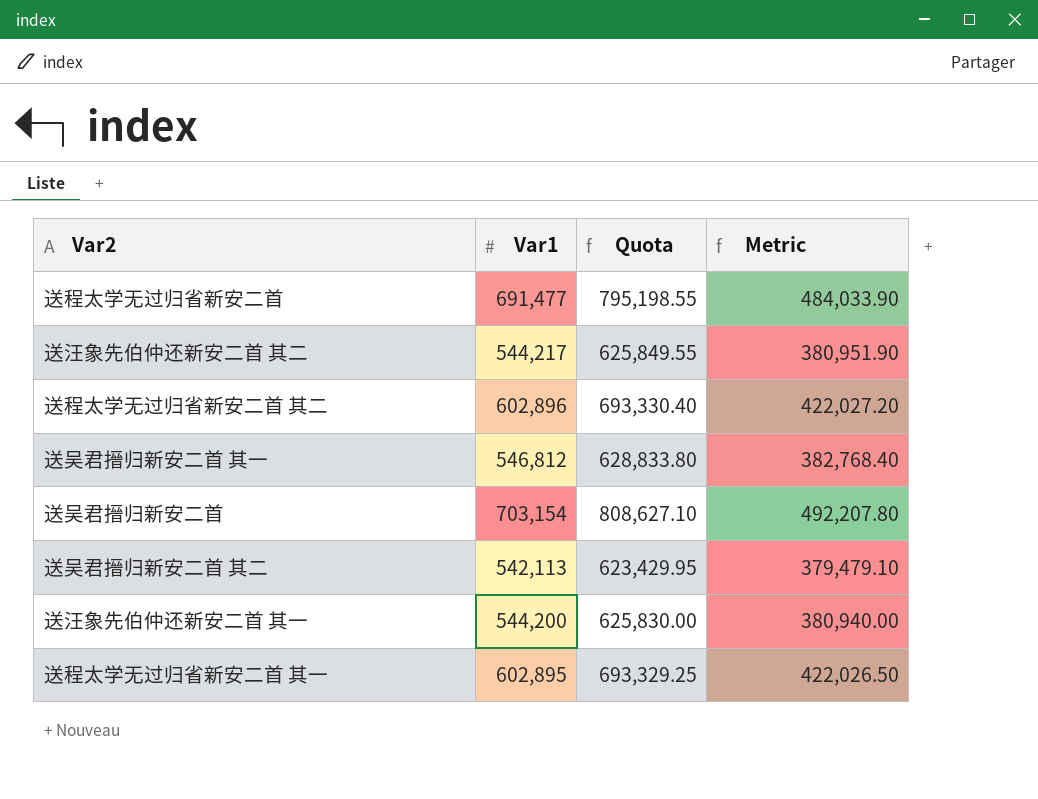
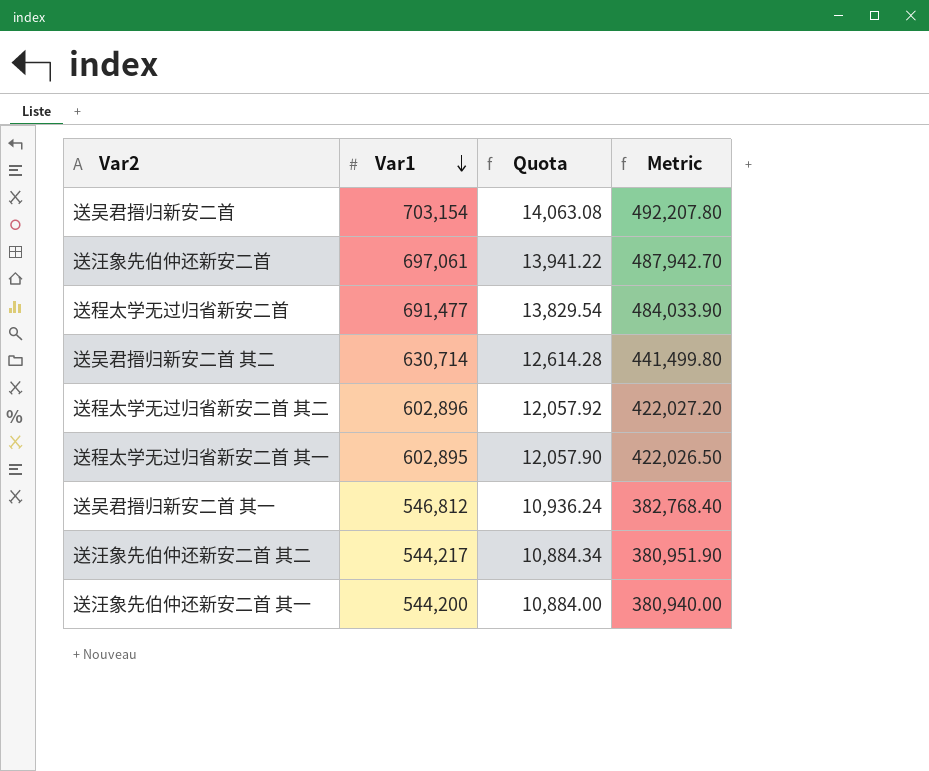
row order: none -> Var1 descending
column Quota | formula: [Var1] * 1.15 -> [Var1] * 0.02
row 送汪象先伯仲还新安二首: none -> 697,061 | 13,941.22 | 487,942.70
送吴君搢归新安二首 其二 | Var1: 542,113 -> 630,714
送吴君搢归新安二首 其二 | Metric: 379,479.10 -> 441,499.80

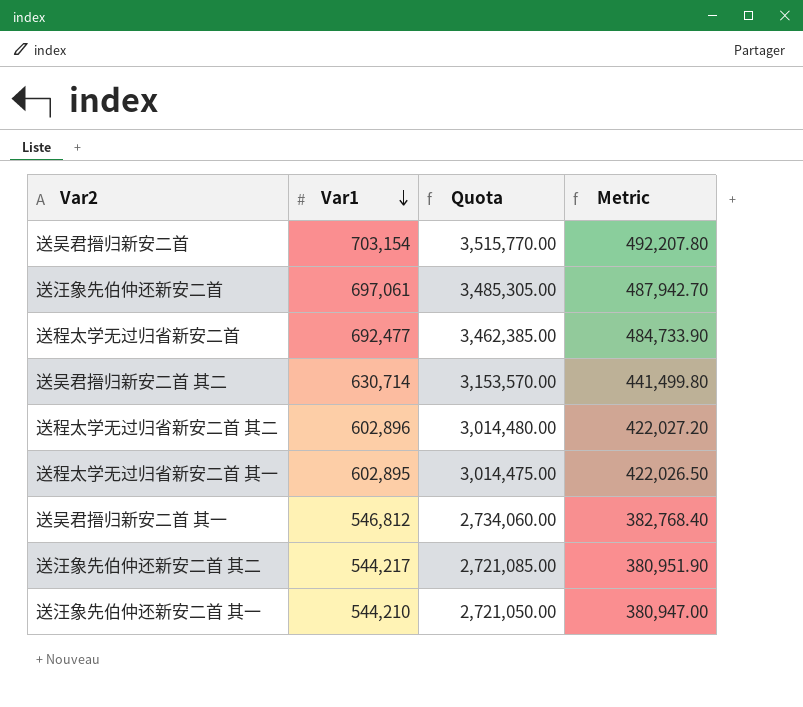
column Quota | formula: [Var1] * 0.02 -> [Var1] * 5
送程太学无过归省新安二首 | Var1: 691,477 -> 692,477
送程太学无过归省新安二首 | Metric: 484,033.90 -> 484,733.90
送汪象先伯仲还新安二首 其一 | Var1: 544,200 -> 544,210
送汪象先伯仲还新安二首 其一 | Metric: 380,940.00 -> 380,947.00

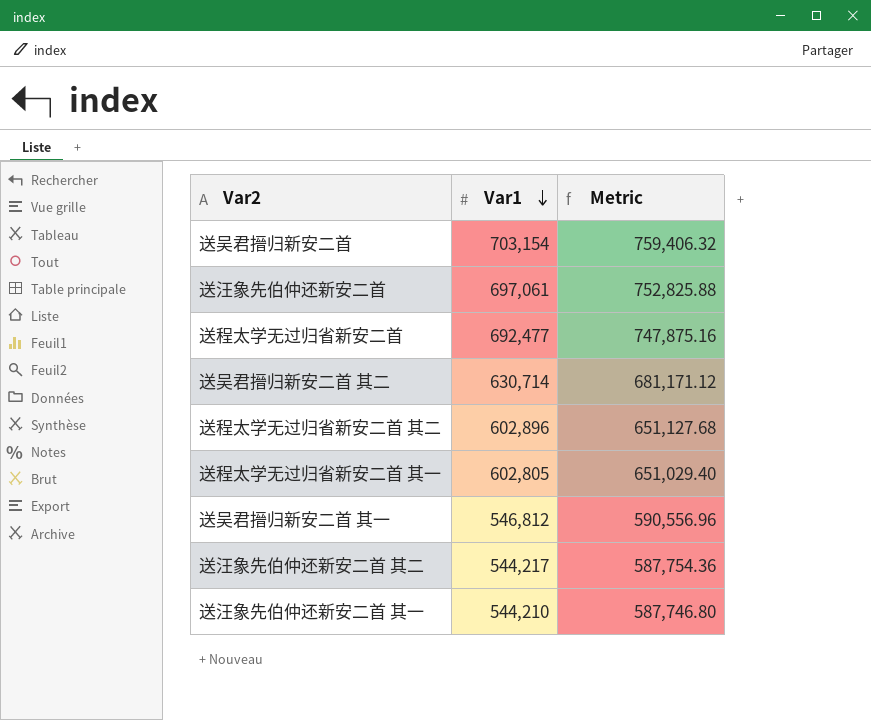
column Quota | formula: [Var1] * 5 -> none
column Metric | formula: [Var1] * 0.7 -> [Var1] * 1.08
送程太学无过归省新安二首 其一 | Var1: 602,895 -> 602,805

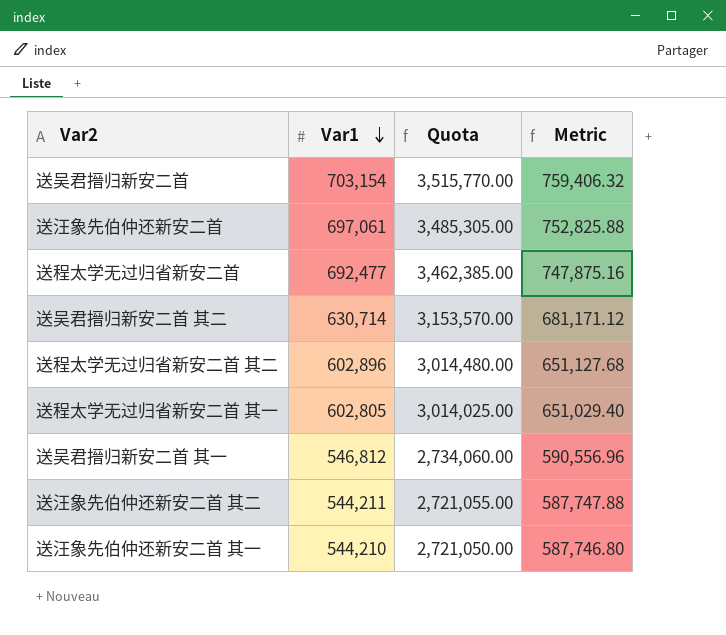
column Quota | formula: none -> [Var1] * 5
送汪象先伯仲还新安二首 其二 | Var1: 544,217 -> 544,211
送汪象先伯仲还新安二首 其二 | Metric: 587,754.36 -> 587,747.88

